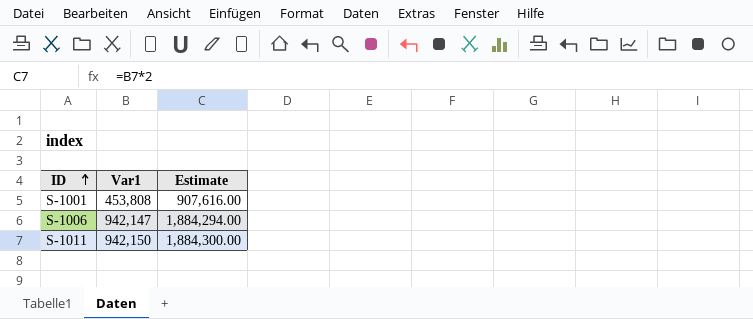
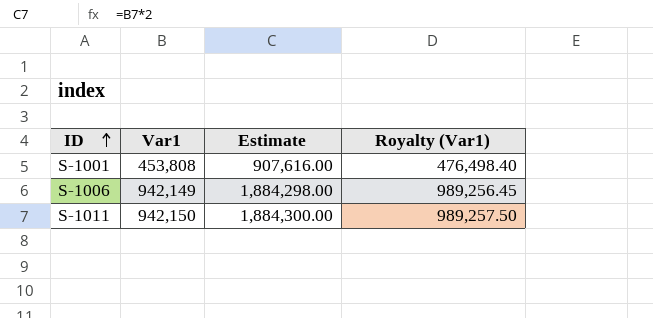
column Royalty (Var1) | formula: none -> [Var1] * 1.05
S-1006 | Var1: 942,147 -> 942,149
S-1006 | Estimate: 1,884,294.00 -> 1,884,298.00

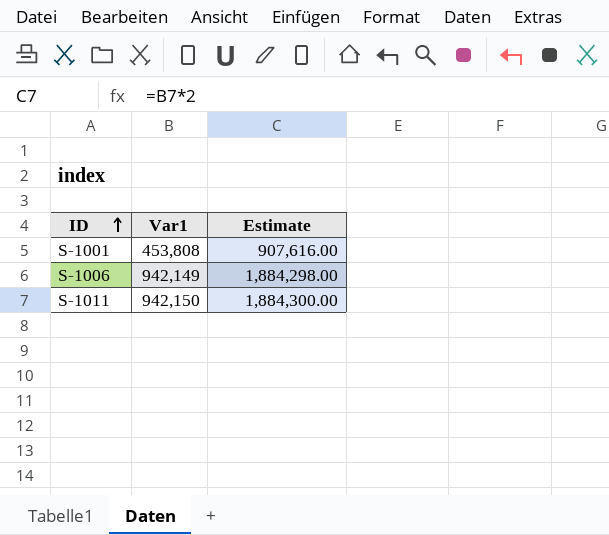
column Royalty (Var1) | formula: [Var1] * 1.05 -> none

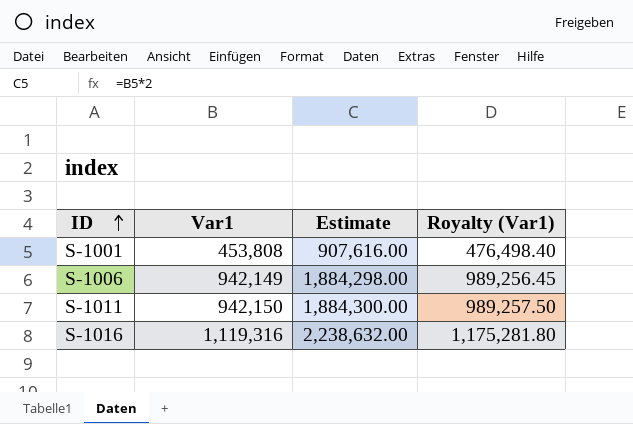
column Royalty (Var1) | formula: none -> [Var1] * 1.05
row S-1016: none -> 1,119,316 | 2,238,632.00 | 1,175,281.80

